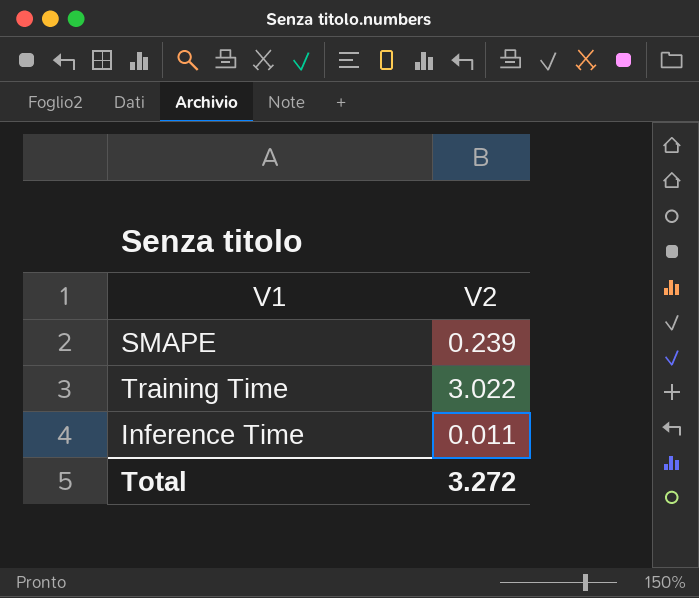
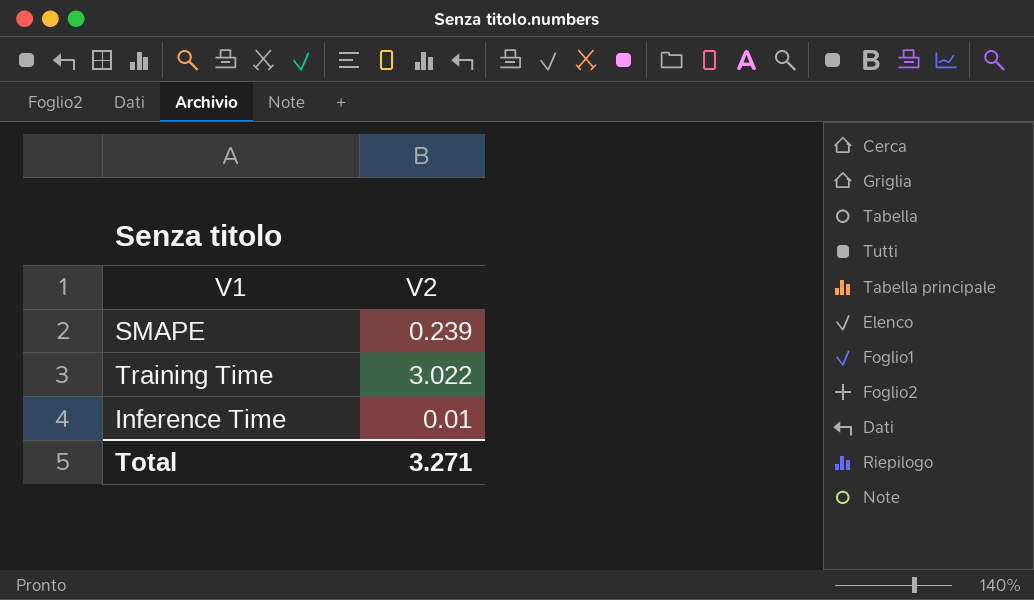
Inference Time | V2: 0.011 -> 0.01
Total | V2: 3.272 -> 3.271

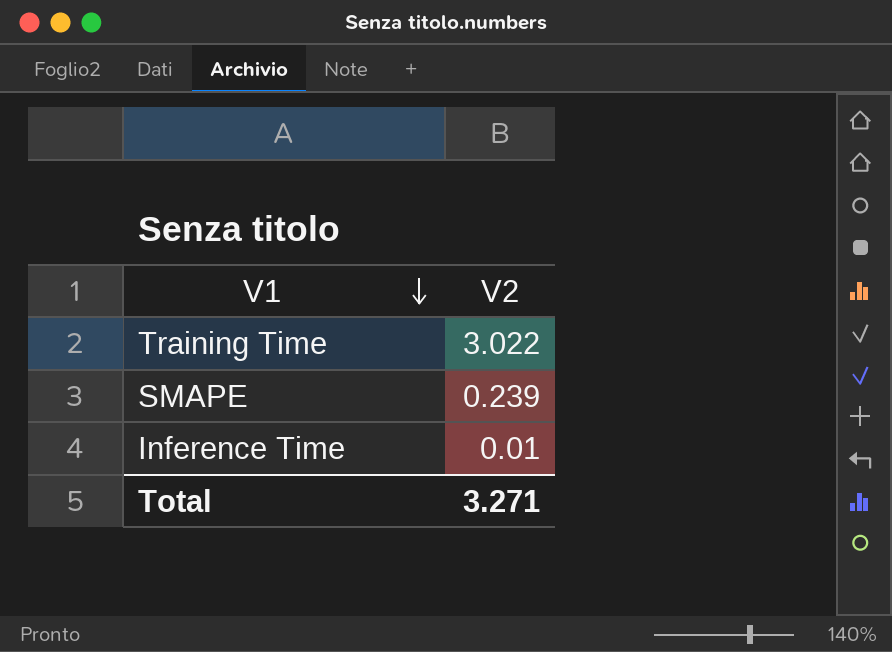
row order: none -> V1 descending

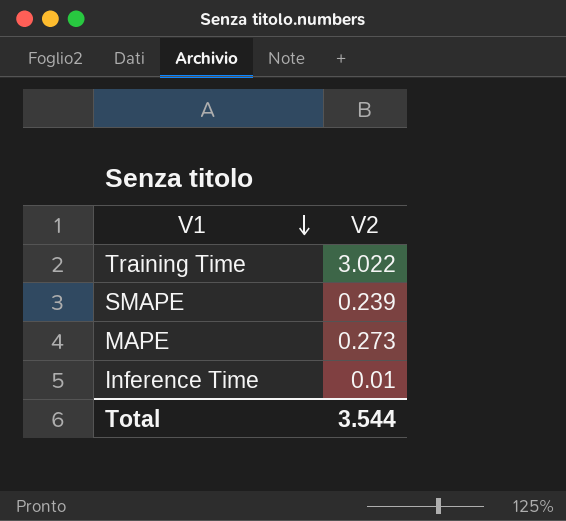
row MAPE: none -> 0.273
Total | V2: 3.271 -> 3.544

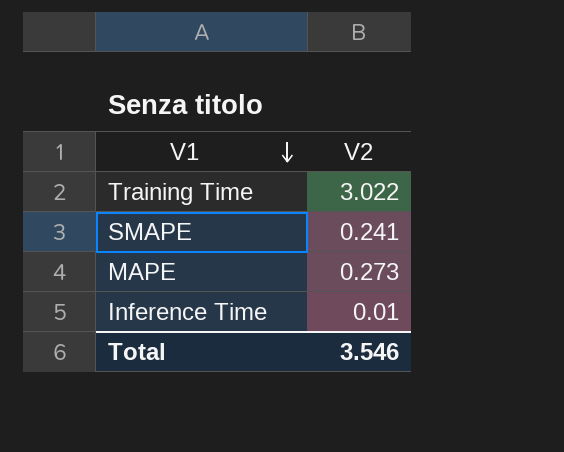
SMAPE | V2: 0.239 -> 0.241
Total | V2: 3.544 -> 3.546

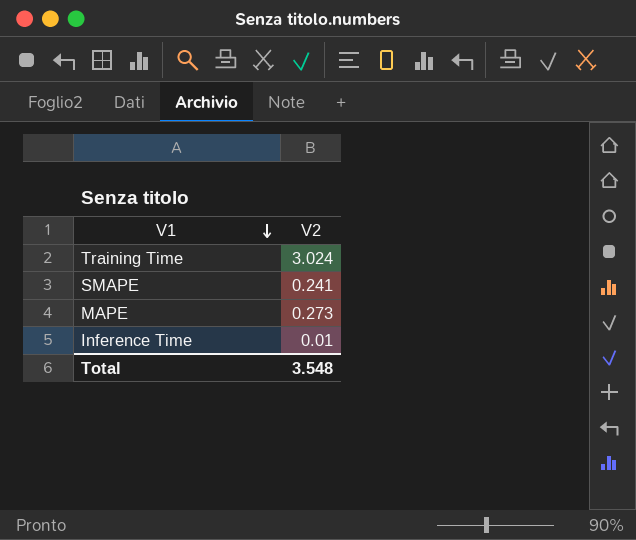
Training Time | V2: 3.022 -> 3.024
Total | V2: 3.546 -> 3.548

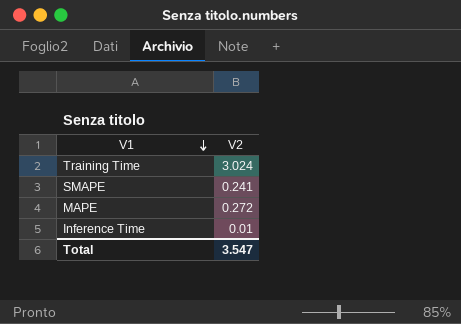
MAPE | V2: 0.273 -> 0.272
Total | V2: 3.548 -> 3.547

